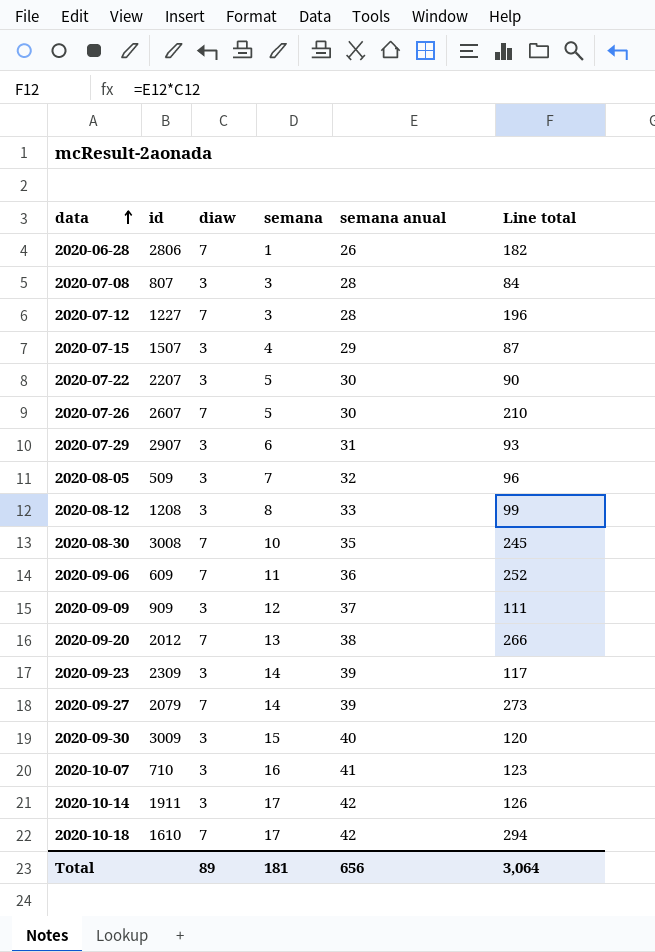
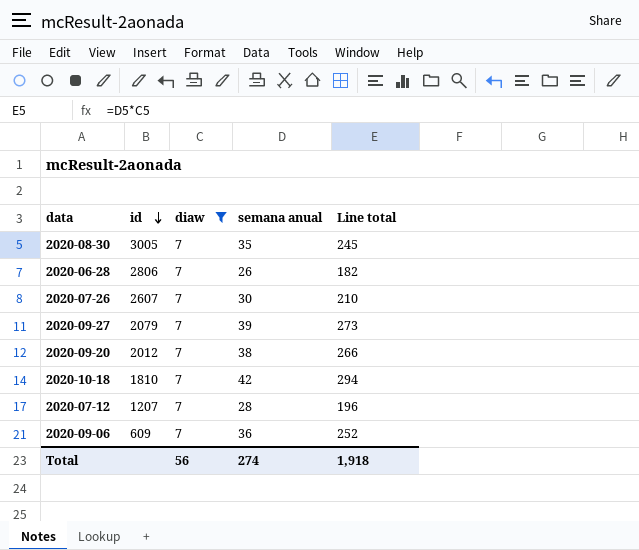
filter: none -> diaw = 7
row order: data ascending -> id descending
column semana | position: 4 -> none
2020-08-30 | id: 3008 -> 3005
2020-10-18 | id: 1610 -> 1810
2020-07-12 | id: 1227 -> 1207
Total | diaw: 89 -> 56
Total | semana anual: 656 -> 274
Total | Line total: 3,064 -> 1,918

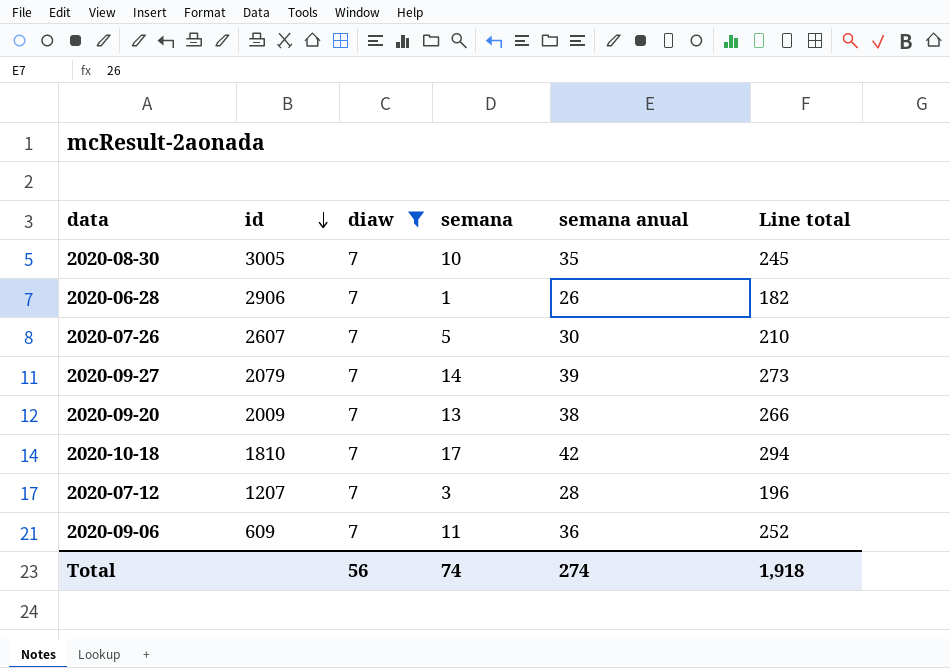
column semana | position: none -> 4
2020-06-28 | id: 2806 -> 2906
2020-09-20 | id: 2012 -> 2009

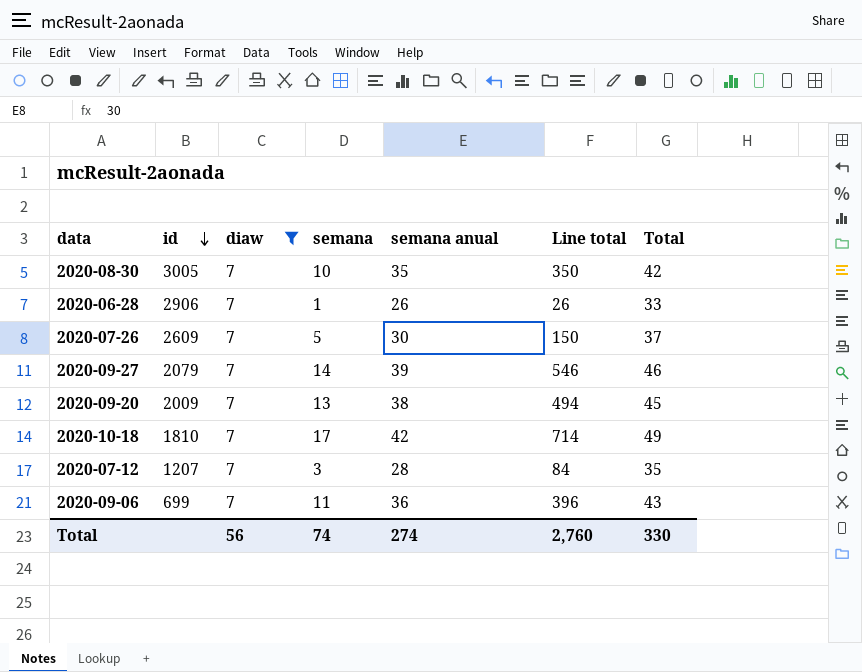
column Line total | formula: [diaw] * [semana anual] -> [semana] * [semana anual]
column Total | formula: none -> [diaw] + [semana anual]
2020-07-26 | id: 2607 -> 2609
2020-09-06 | id: 609 -> 699
Total | Line total: 1,918 -> 2,760

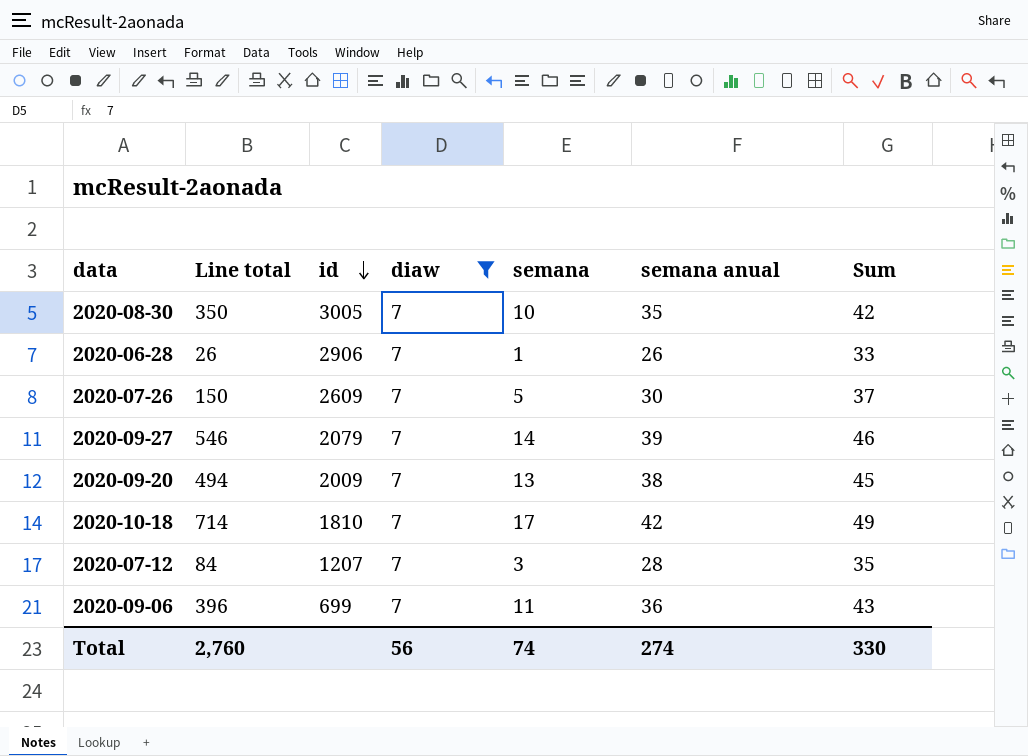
column Line total | position: 6 -> 2
column name: Total -> Sum

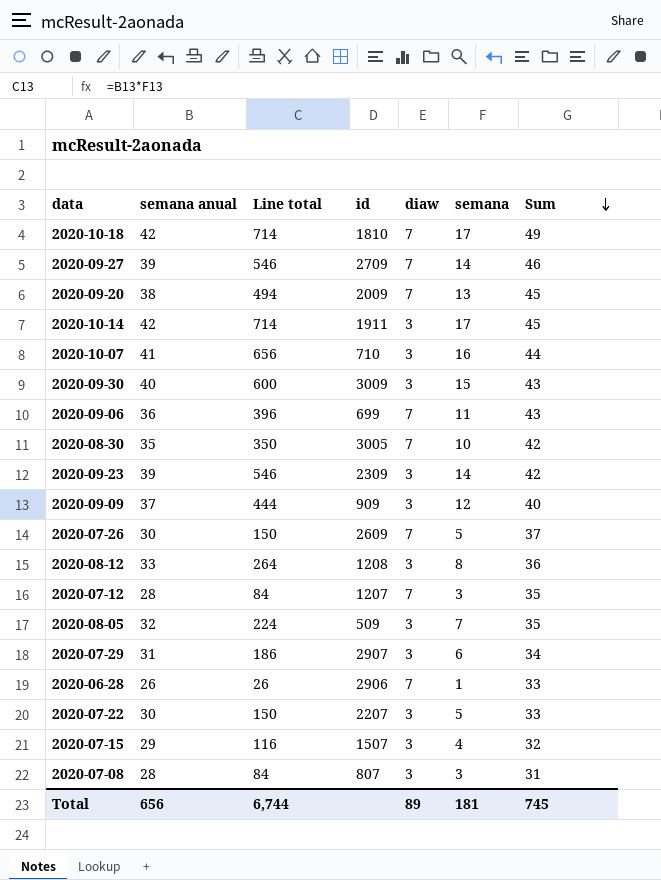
filter: diaw = 7 -> none
row order: id descending -> Sum descending
column semana anual | position: 6 -> 2
2020-09-27 | id: 2079 -> 2709
Total | semana anual: 274 -> 656
Total | Line total: 2,760 -> 6,744
Total | diaw: 56 -> 89
Total | semana: 74 -> 181
Total | Sum: 330 -> 745

